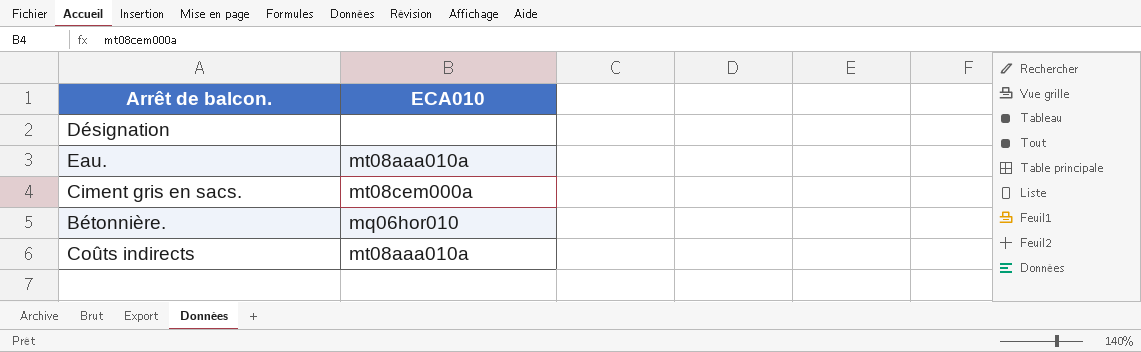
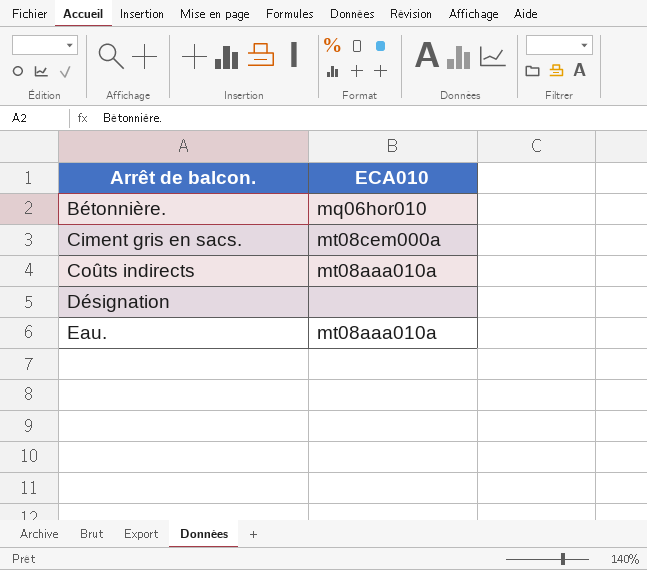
row order: none -> Arrêt de balcon. ascending

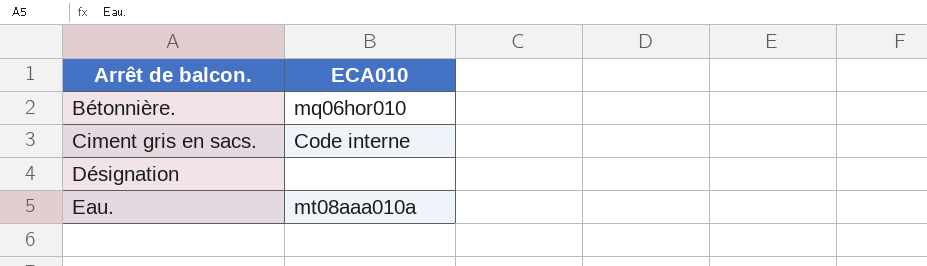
row Coûts indirects: mt08aaa010a -> none
Ciment gris en sacs. | ECA010: mt08cem000a -> Code interne

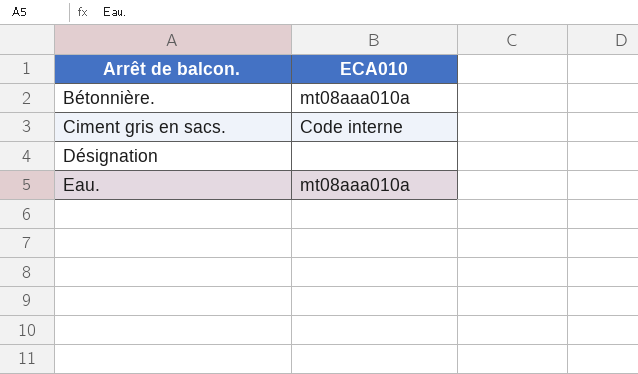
Bétonnière. | ECA010: mq06hor010 -> mt08aaa010a

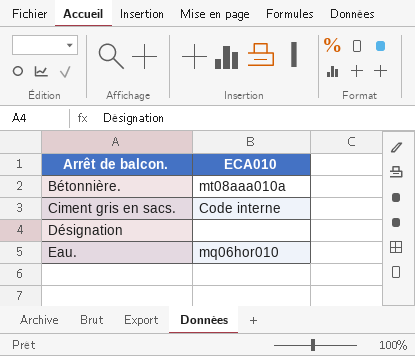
Eau. | ECA010: mt08aaa010a -> mq06hor010

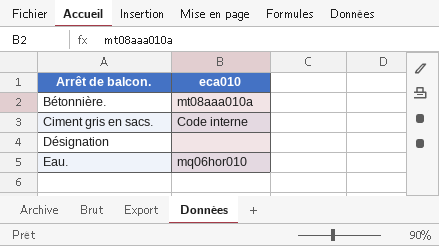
column name: ECA010 -> eca010

